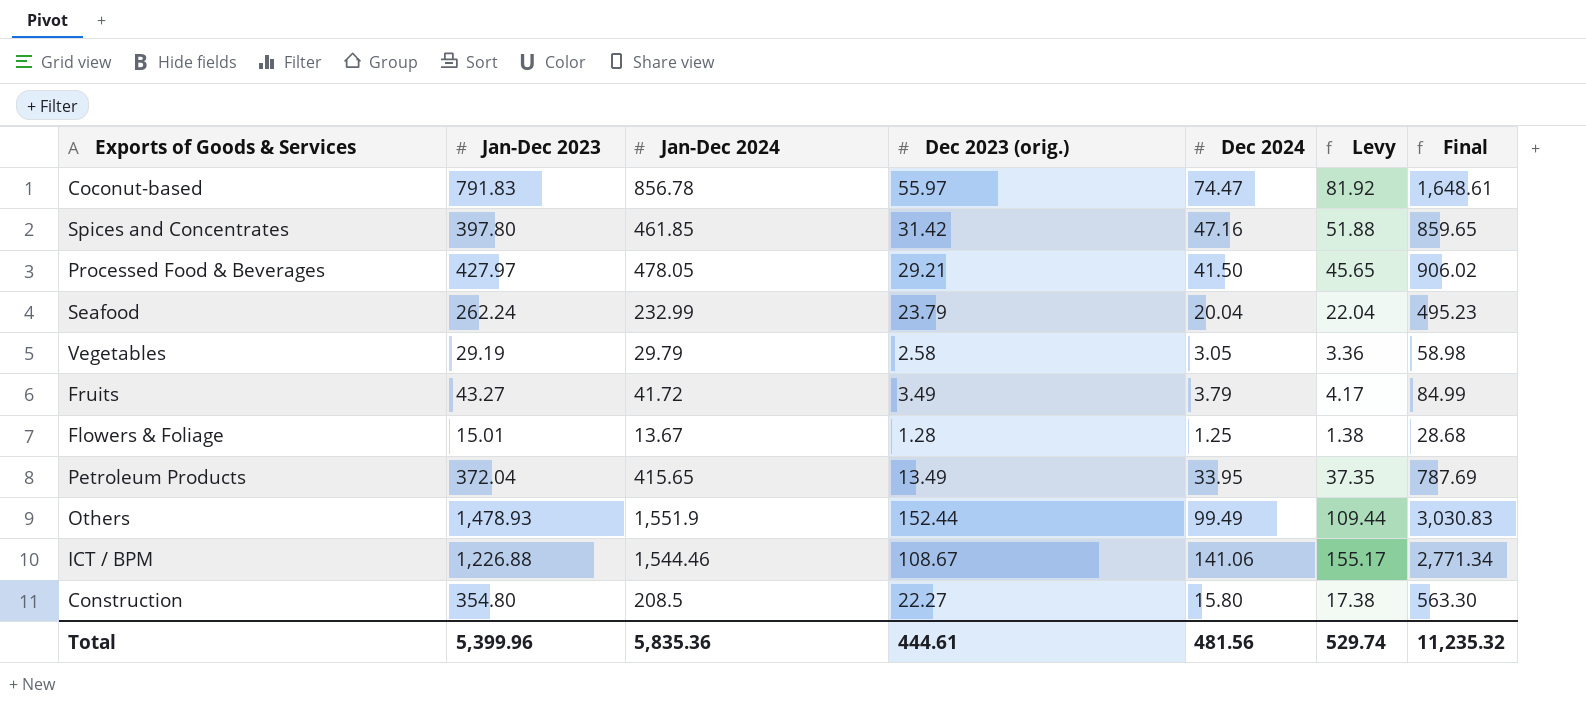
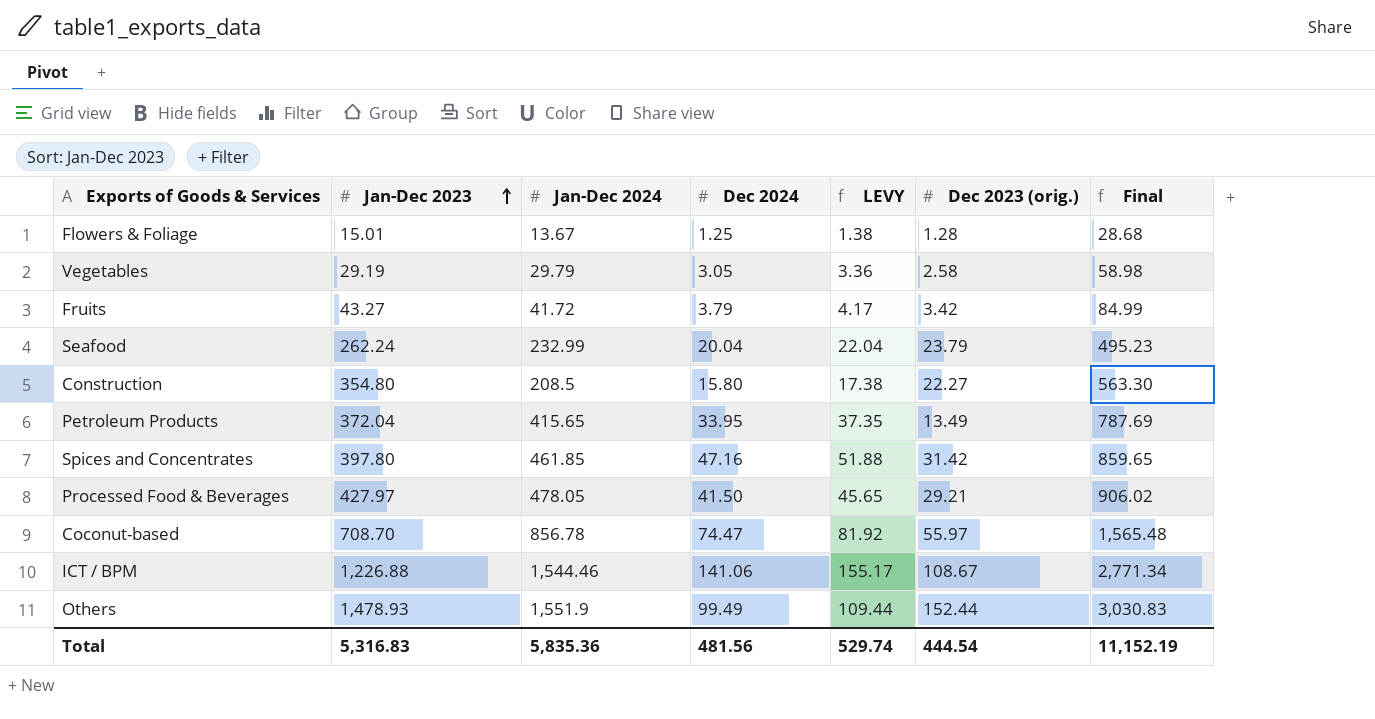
row order: none -> Jan-Dec 2023 ascending
column name: Levy -> LEVY
column Dec 2023 (orig.) | position: 4 -> 6
Fruits | Dec 2023 (orig.): 3.49 -> 3.42
Coconut-based | Jan-Dec 2023: 791.83 -> 708.70
Coconut-based | Final: 1,648.61 -> 1,565.48
Total | Jan-Dec 2023: 5,399.96 -> 5,316.83
Total | Dec 2023 (orig.): 444.61 -> 444.54
Total | Final: 11,235.32 -> 11,152.19

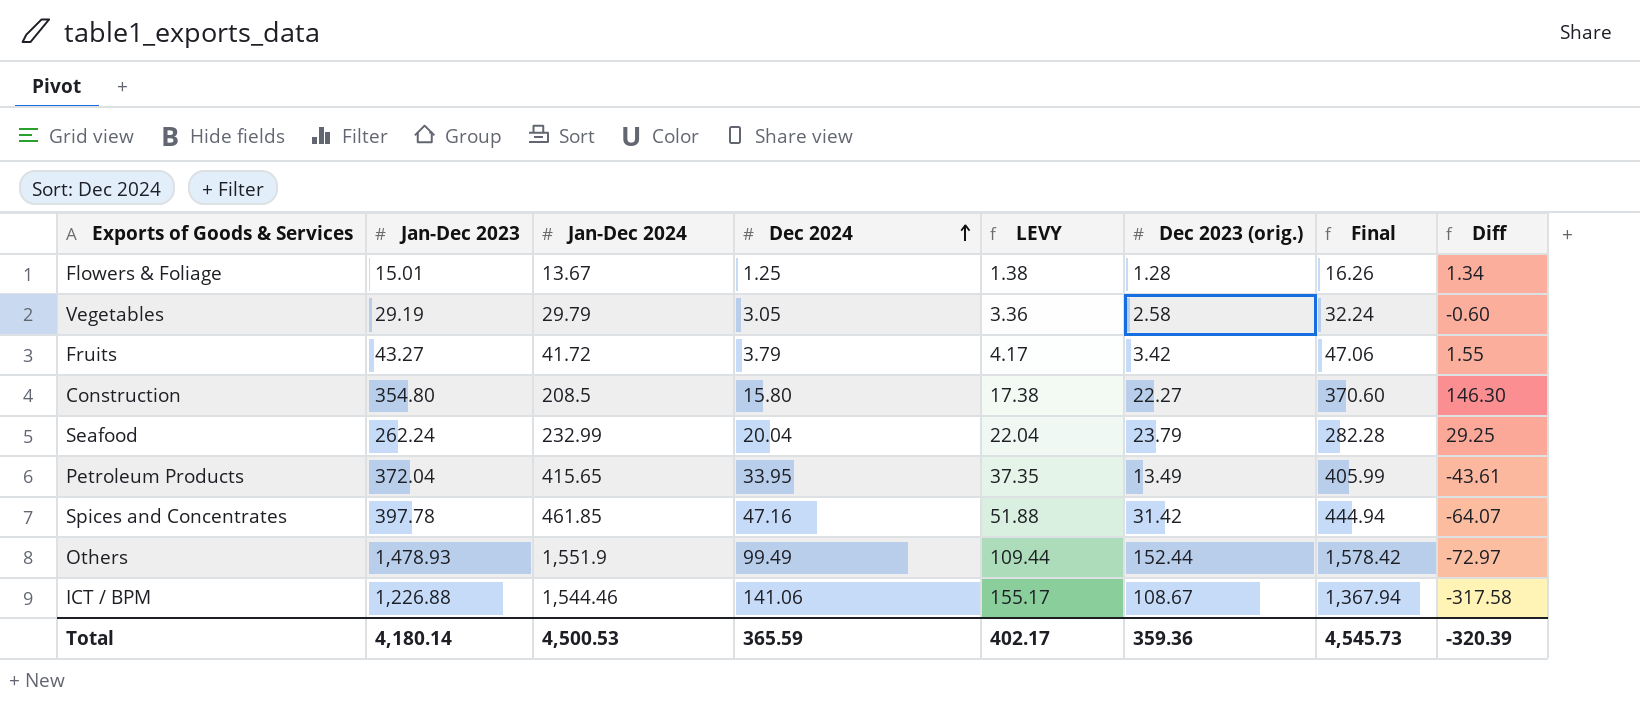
row order: Jan-Dec 2023 ascending -> Dec 2024 ascending
column Final | formula: [Jan-Dec 2023] + [Jan-Dec 2024] -> [Jan-Dec 2023] + [Dec 2024]
column Diff | formula: none -> [Jan-Dec 2023] - [Jan-Dec 2024]
row Processed Food & Beverages: 427.97 | 478.05 | 41.50 | 45.65 | 29.21 | 906.02 -> none
row Coconut-based: 708.70 | 856.78 | 74.47 | 81.92 | 55.97 | 1,565.48 -> none
Spices and Concentrates | Jan-Dec 2023: 397.80 -> 397.78
Total | Jan-Dec 2023: 5,316.83 -> 4,180.14
Total | Jan-Dec 2024: 5,835.36 -> 4,500.53
Total | Dec 2024: 481.56 -> 365.59
Total | LEVY: 529.74 -> 402.17
Total | Dec 2023 (orig.): 444.54 -> 359.36
Total | Final: 11,152.19 -> 4,545.73

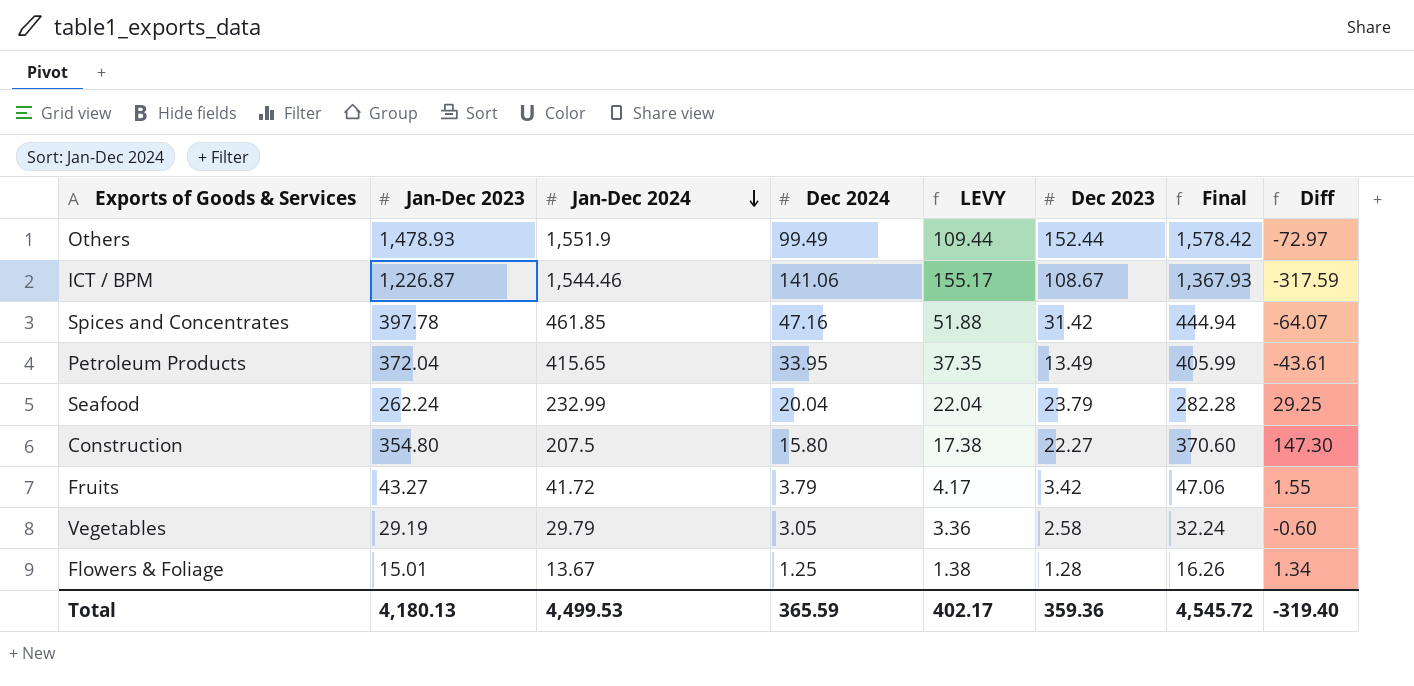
row order: Dec 2024 ascending -> Jan-Dec 2024 descending
column name: Dec 2023 (orig.) -> Dec 2023
ICT / BPM | Jan-Dec 2023: 1,226.88 -> 1,226.87
ICT / BPM | Final: 1,367.94 -> 1,367.93
ICT / BPM | Diff: -317.58 -> -317.59
Construction | Jan-Dec 2024: 208.5 -> 207.5
Construction | Diff: 146.30 -> 147.30
Total | Jan-Dec 2023: 4,180.14 -> 4,180.13
Total | Jan-Dec 2024: 4,500.53 -> 4,499.53
Total | Final: 4,545.73 -> 4,545.72
Total | Diff: -320.39 -> -319.40

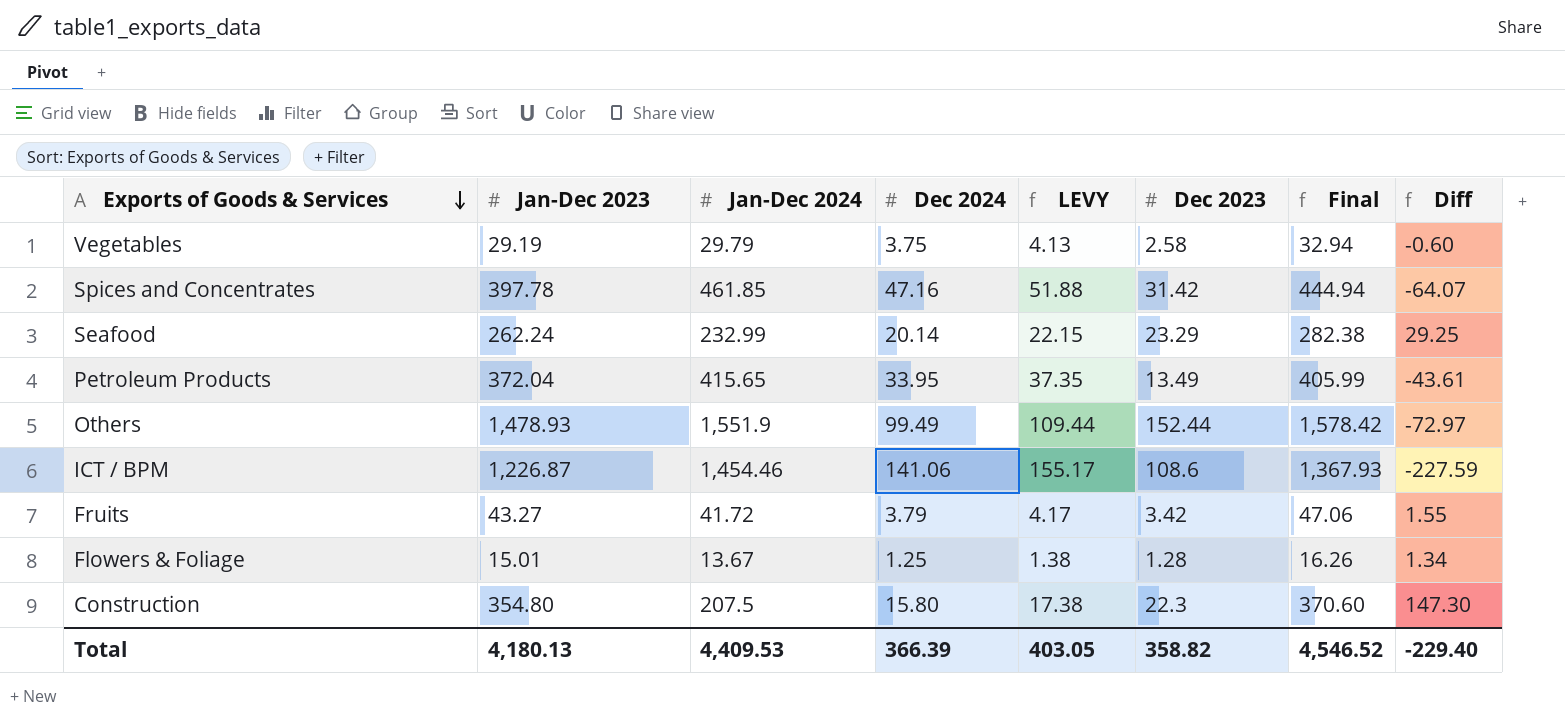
row order: Jan-Dec 2024 descending -> Exports of Goods & Services descending
Vegetables | Dec 2024: 3.05 -> 3.75
Vegetables | LEVY: 3.36 -> 4.13
Vegetables | Final: 32.24 -> 32.94
Seafood | Dec 2024: 20.04 -> 20.14
Seafood | LEVY: 22.04 -> 22.15
Seafood | Dec 2023: 23.79 -> 23.29
Seafood | Final: 282.28 -> 282.38
ICT / BPM | Jan-Dec 2024: 1,544.46 -> 1,454.46
ICT / BPM | Dec 2023: 108.67 -> 108.6
ICT / BPM | Diff: -317.59 -> -227.59
Construction | Dec 2023: 22.27 -> 22.3
Total | Jan-Dec 2024: 4,499.53 -> 4,409.53
Total | Dec 2024: 365.59 -> 366.39
Total | LEVY: 402.17 -> 403.05
Total | Dec 2023: 359.36 -> 358.82
Total | Final: 4,545.72 -> 4,546.52
Total | Diff: -319.40 -> -229.40

